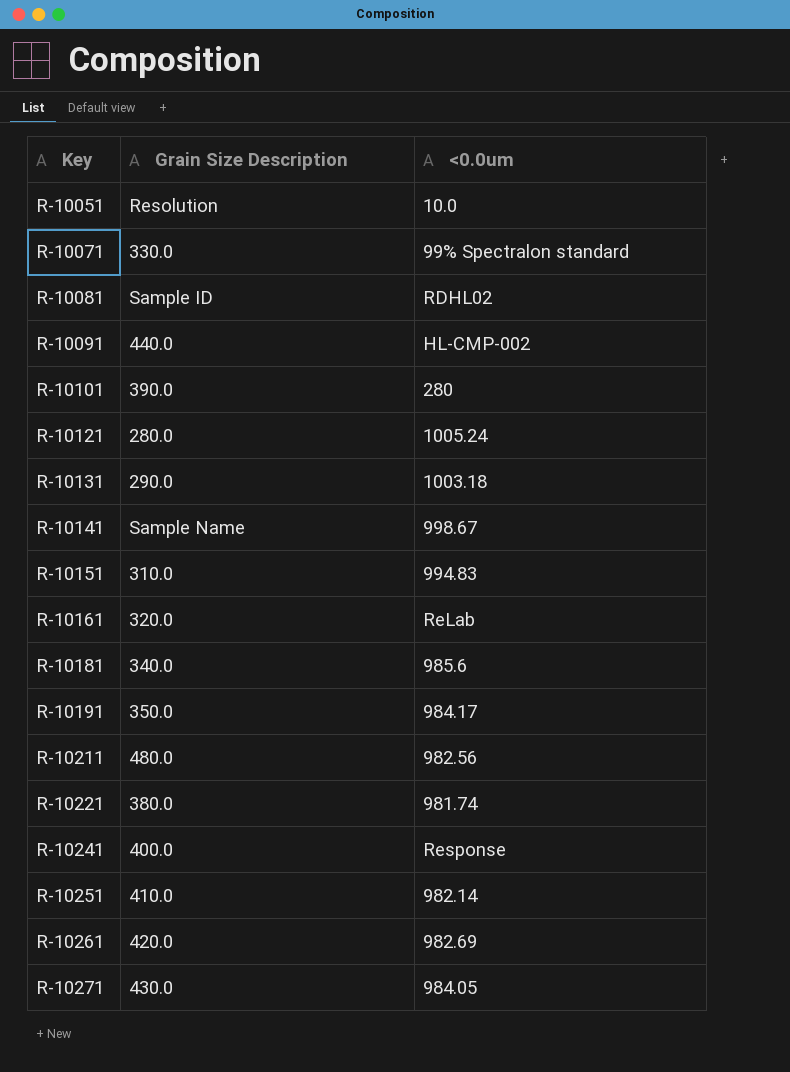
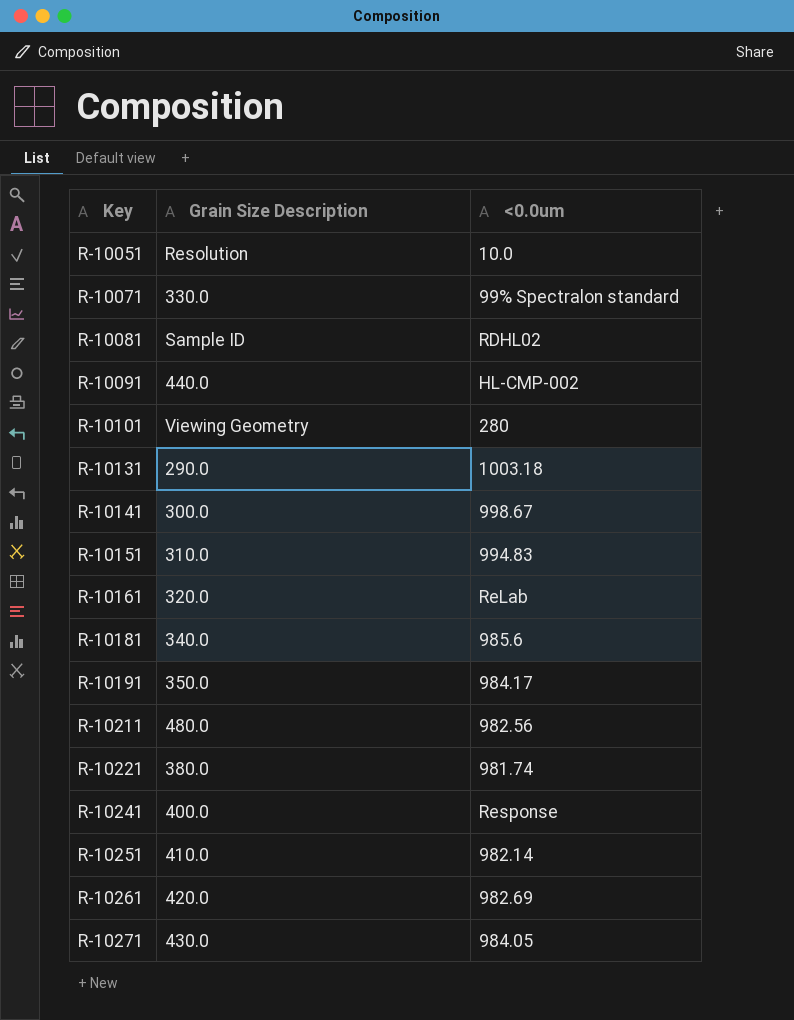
row R-10121: 280.0 | 1005.24 -> none
R-10101 | Grain Size Description: 390.0 -> Viewing Geometry
R-10141 | Grain Size Description: Sample Name -> 300.0

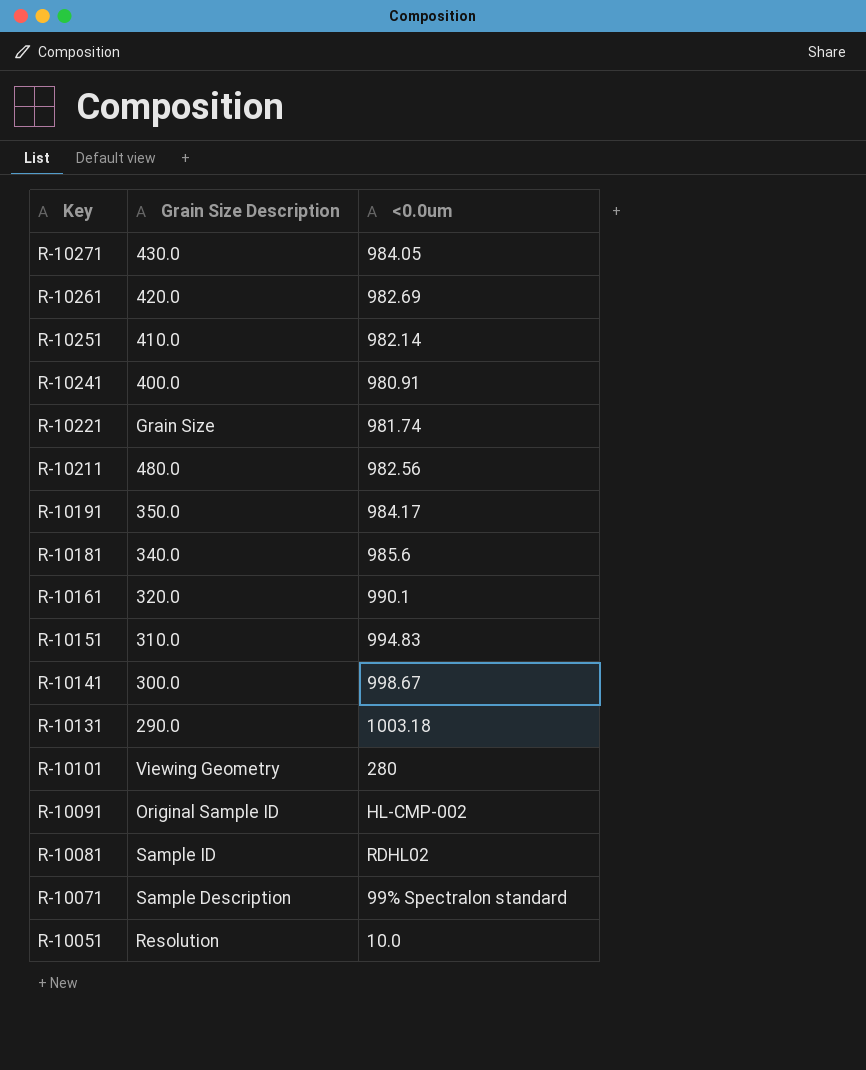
row order: Key ascending -> Key descending
R-10241 | <0.0um: Response -> 980.91
R-10221 | Grain Size Description: 380.0 -> Grain Size
R-10161 | <0.0um: ReLab -> 990.1
R-10091 | Grain Size Description: 440.0 -> Original Sample ID
R-10071 | Grain Size Description: 330.0 -> Sample Description

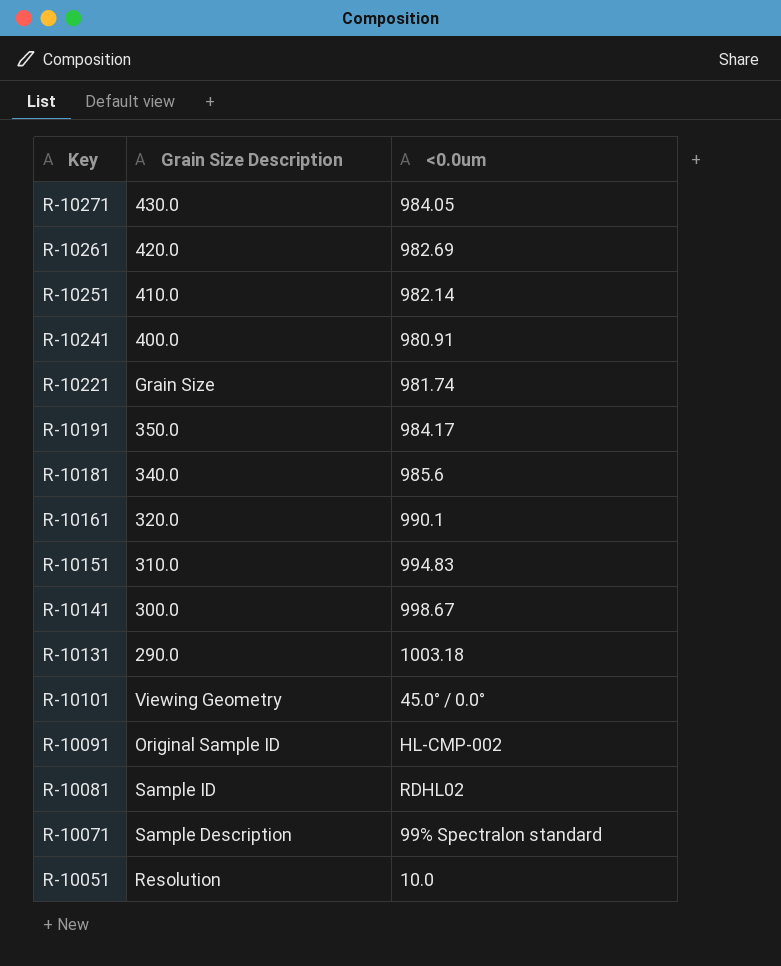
row R-10211: 480.0 | 982.56 -> none
R-10101 | <0.0um: 280 -> 45.0° / 0.0°

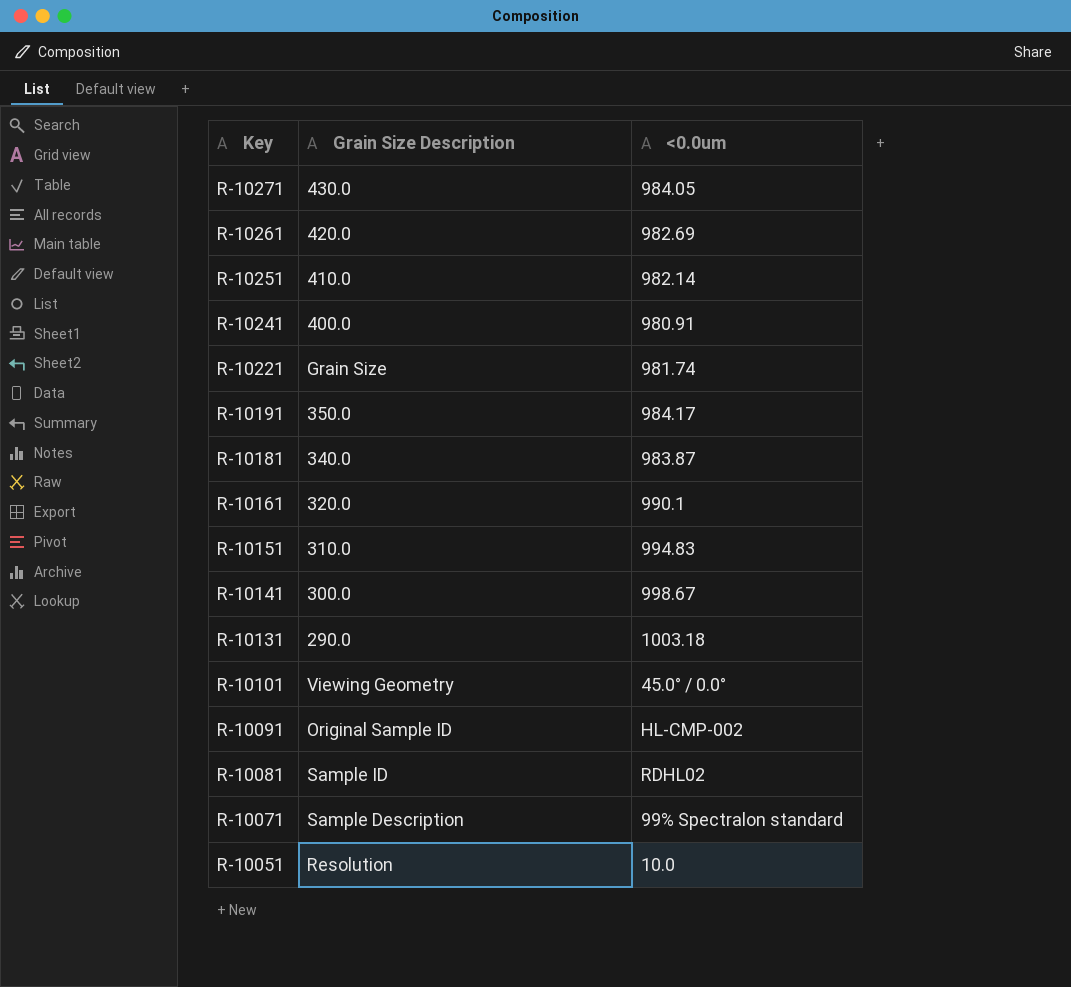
R-10181 | <0.0um: 985.6 -> 983.87

